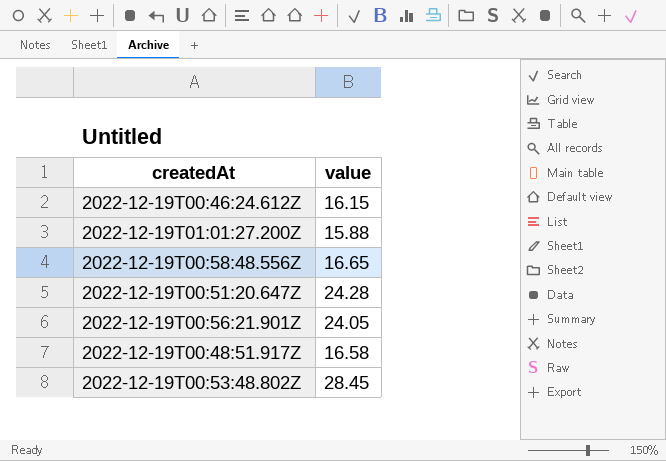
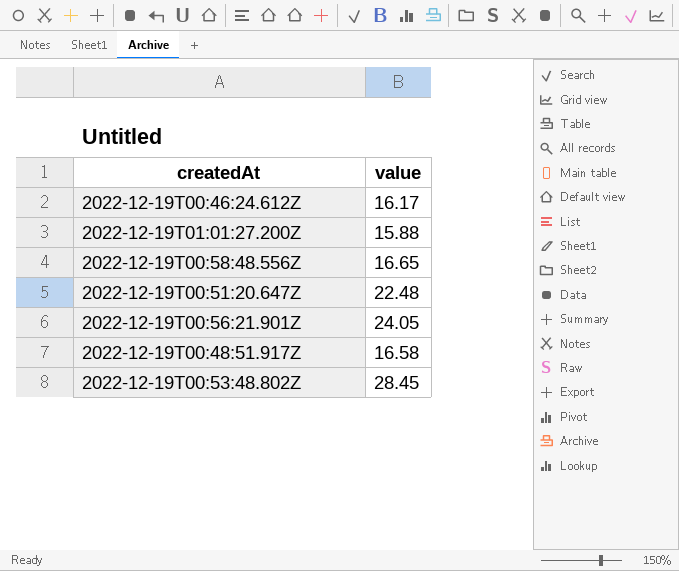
2022-12-19T00:46:24.612Z | value: 16.15 -> 16.17
2022-12-19T00:51:20.647Z | value: 24.28 -> 22.48

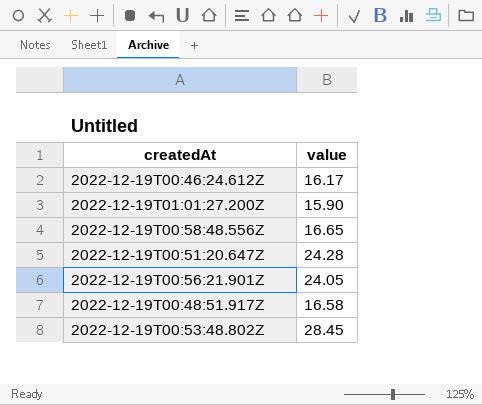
2022-12-19T01:01:27.200Z | value: 15.88 -> 15.90
2022-12-19T00:51:20.647Z | value: 22.48 -> 24.28

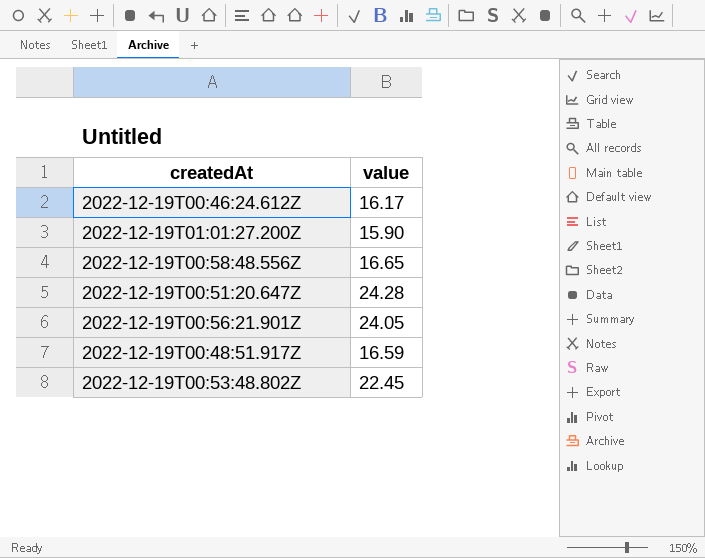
2022-12-19T00:48:51.917Z | value: 16.58 -> 16.59
2022-12-19T00:53:48.802Z | value: 28.45 -> 22.45

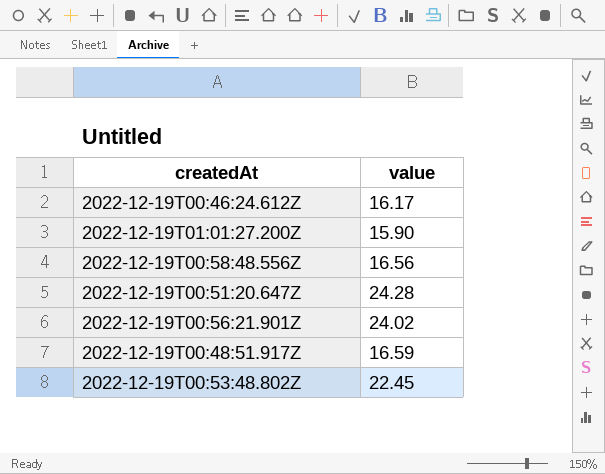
2022-12-19T00:58:48.556Z | value: 16.65 -> 16.56
2022-12-19T00:56:21.901Z | value: 24.05 -> 24.02

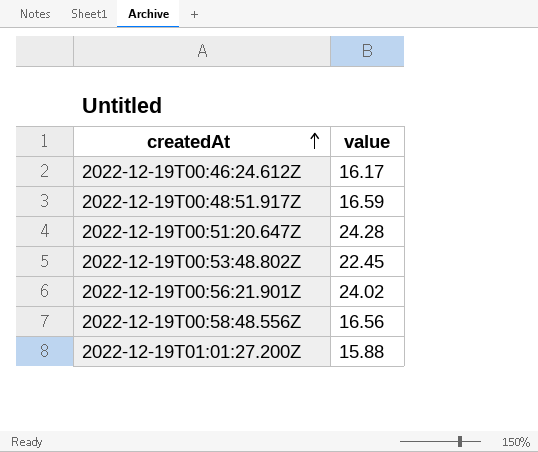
row order: none -> createdAt ascending
2022-12-19T01:01:27.200Z | value: 15.90 -> 15.88

